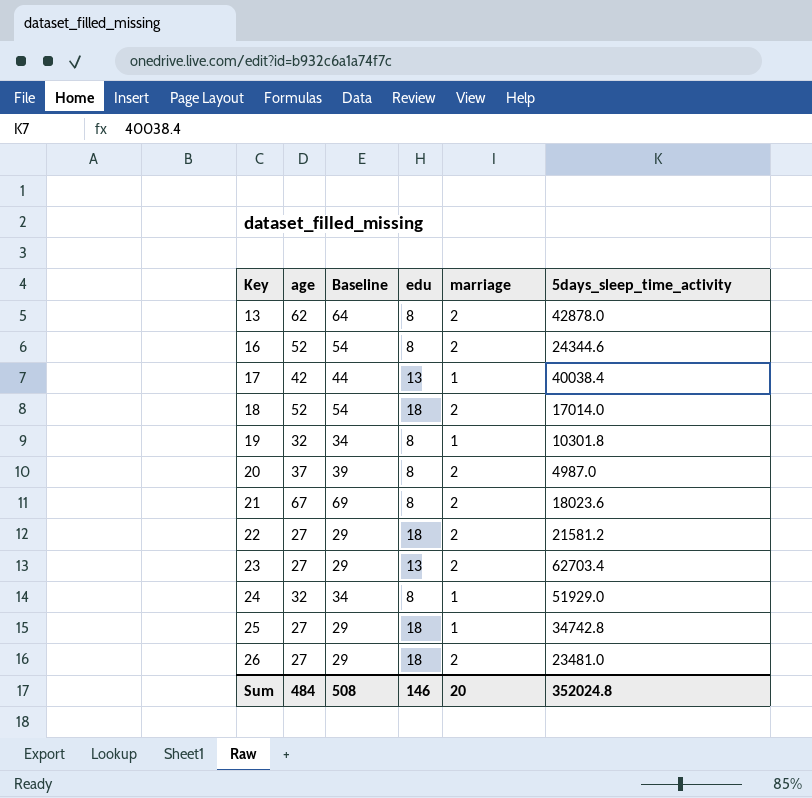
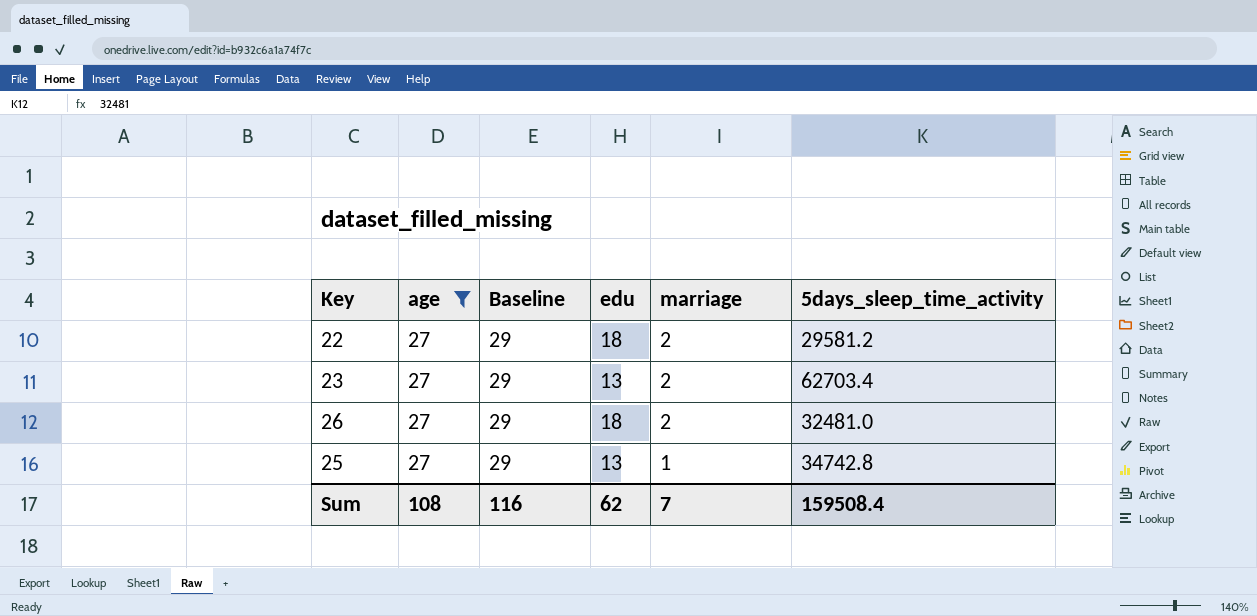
filter: none -> age = 27
row order: Key ascending -> marriage descending
22 | 5days_sleep_time_activity: 21581.2 -> 29581.2
26 | 5days_sleep_time_activity: 23481.0 -> 32481.0
25 | edu: 18 -> 13
Sum | age: 484 -> 108
Sum | Baseline: 508 -> 116
Sum | edu: 146 -> 62
Sum | marriage: 20 -> 7
Sum | 5days_sleep_time_activity: 352024.8 -> 159508.4

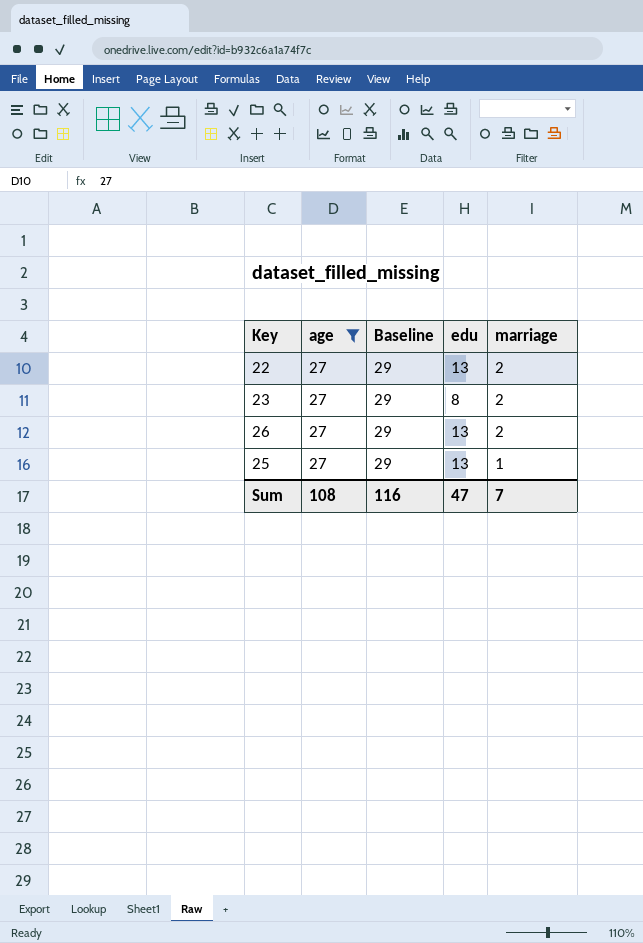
column 5days_sleep_time_activity | position: 6 -> none
22 | edu: 18 -> 13
23 | edu: 13 -> 8
26 | edu: 18 -> 13
Sum | edu: 62 -> 47

